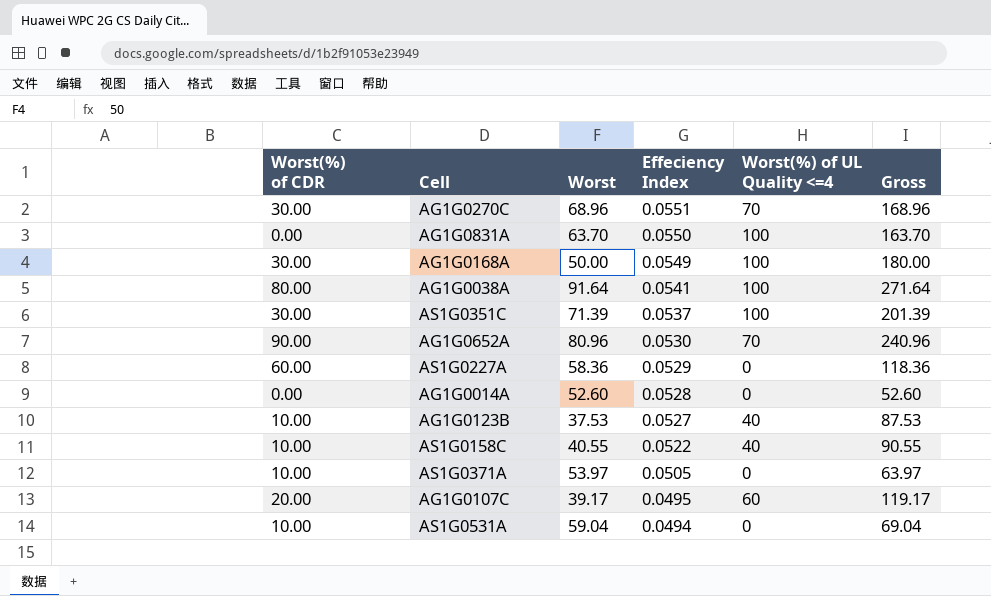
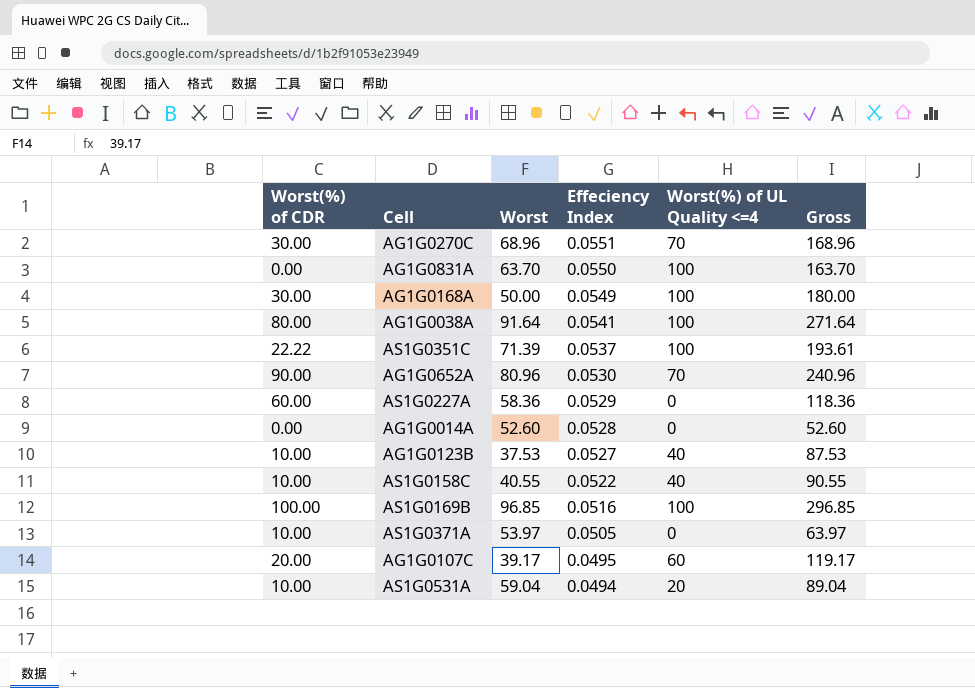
AS1G0351C | Worst(%) of CDR: 30.00 -> 22.22
AS1G0351C | Gross: 201.39 -> 193.61
row AS1G0169B: none -> 100.00 | 96.85 | 0.0516 | 100 | 296.85
AS1G0531A | Worst(%) of UL Quality <=4: 0 -> 20
AS1G0531A | Gross: 69.04 -> 89.04

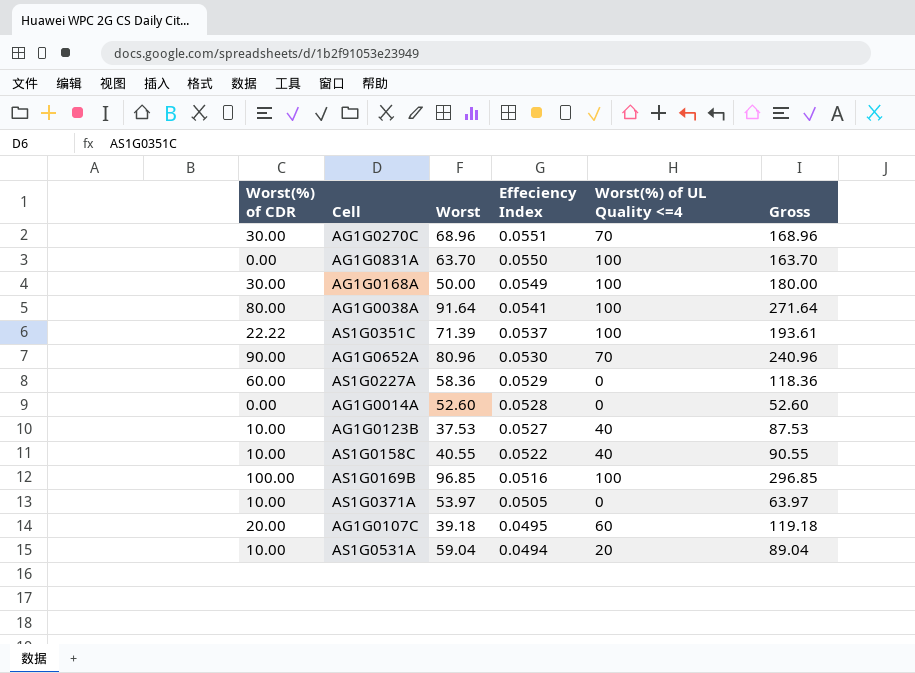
AG1G0107C | Worst: 39.17 -> 39.18
AG1G0107C | Gross: 119.17 -> 119.18

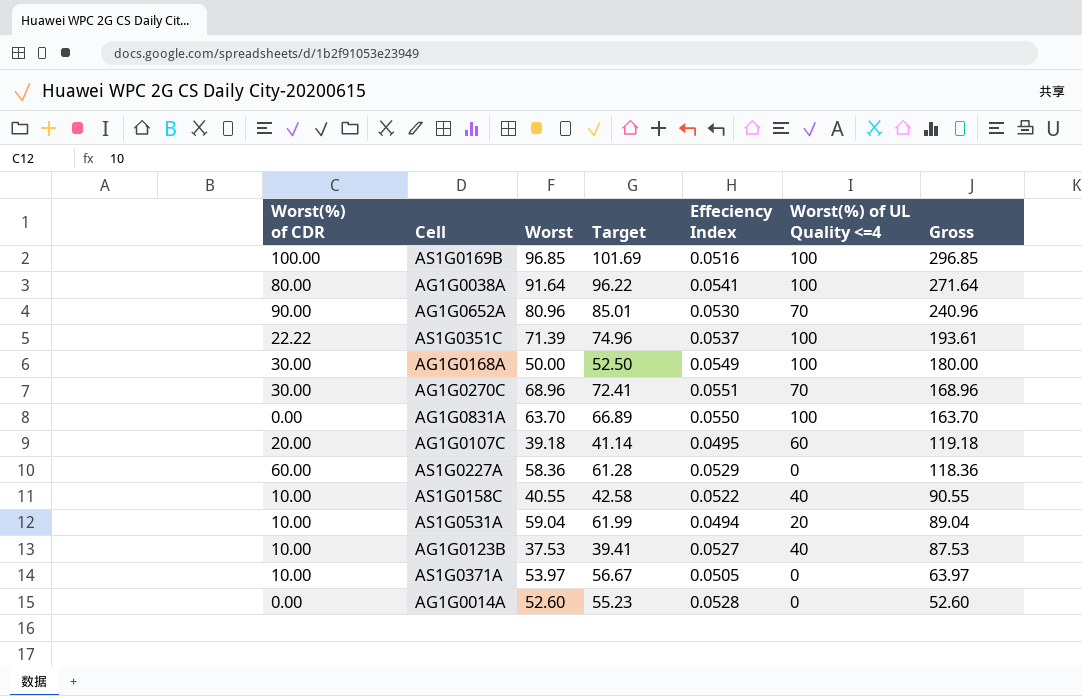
row order: Effeciency Index descending -> Gross descending
column Target | formula: none -> [Worst] * 1.05

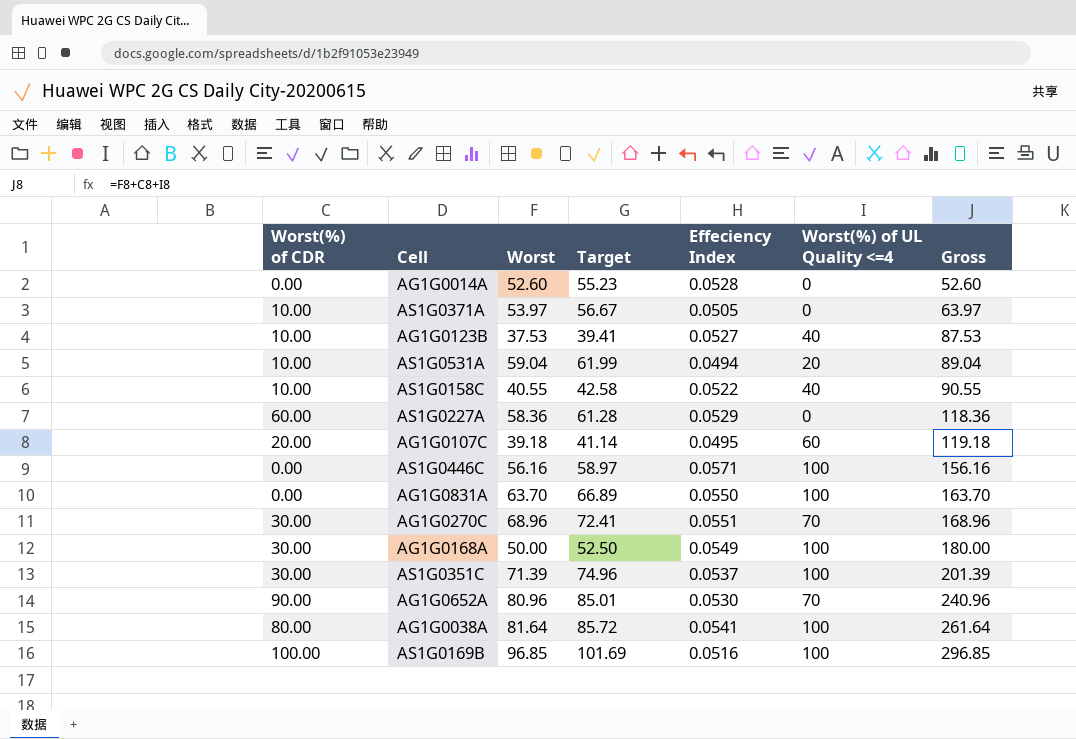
row order: Gross descending -> Gross ascending
row AS1G0446C: none -> 0.00 | 56.16 | 58.97 | 0.0571 | 100 | 156.16
AS1G0351C | Worst(%) of CDR: 22.22 -> 30.00
AS1G0351C | Gross: 193.61 -> 201.39
AG1G0038A | Worst: 91.64 -> 81.64
AG1G0038A | Target: 96.22 -> 85.72
AG1G0038A | Gross: 271.64 -> 261.64

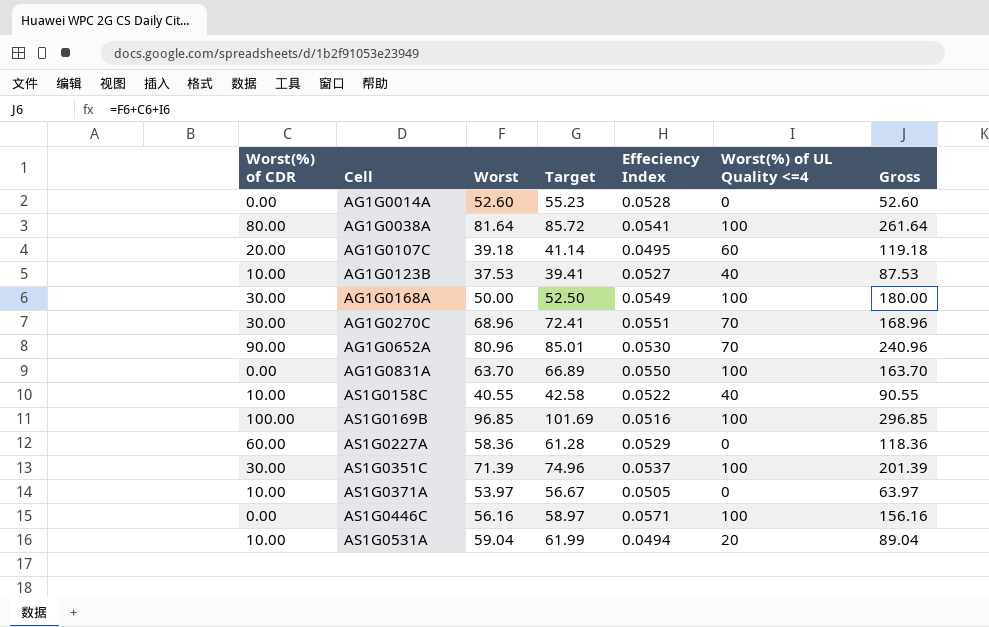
row order: Gross ascending -> Cell ascending

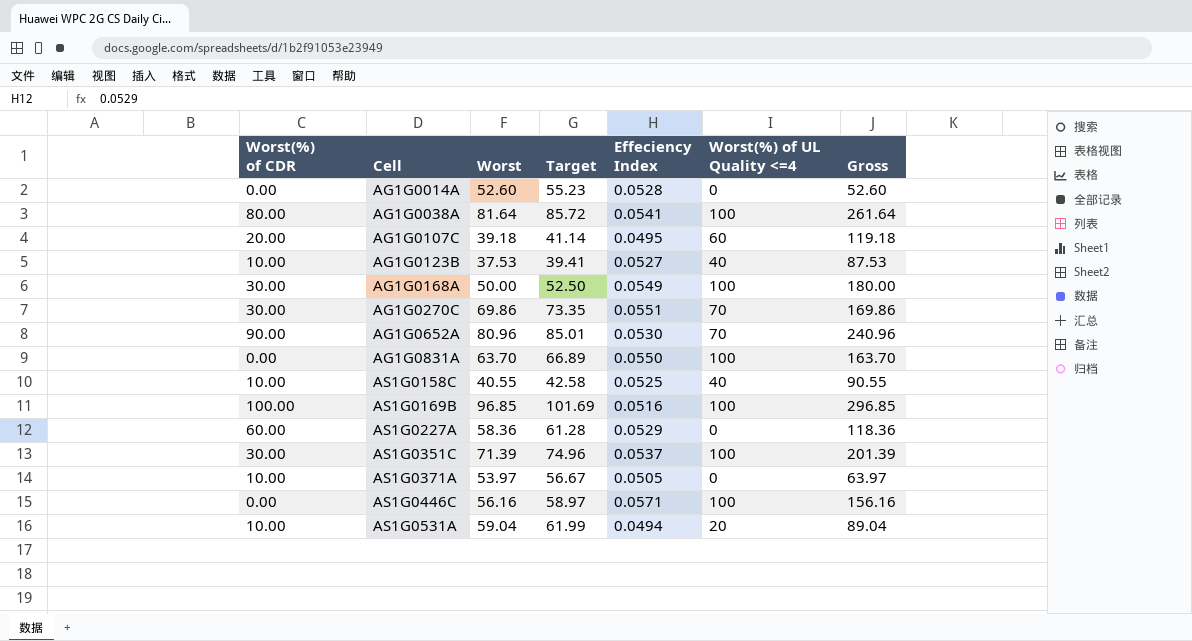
AG1G0270C | Worst: 68.96 -> 69.86
AG1G0270C | Target: 72.41 -> 73.35
AG1G0270C | Gross: 168.96 -> 169.86
AS1G0158C | Effeciency Index: 0.0522 -> 0.0525

